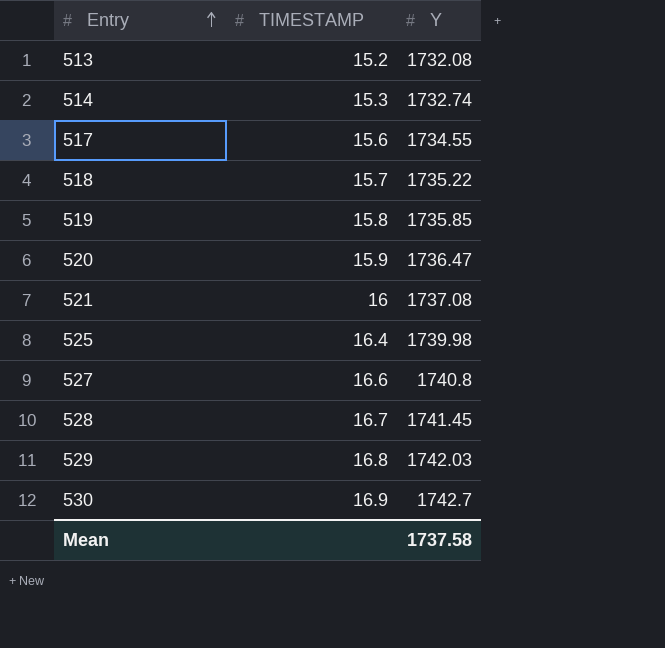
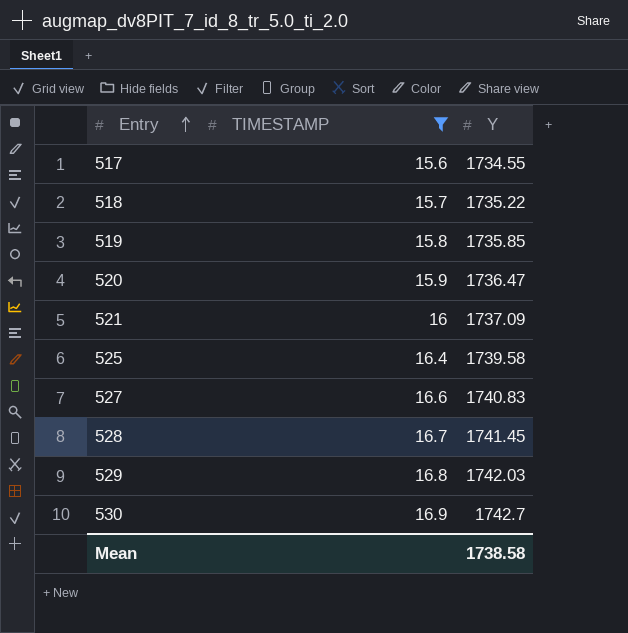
filter: none -> TIMESTAMP >= 15.6
521 | Y: 1737.08 -> 1737.09
525 | Y: 1739.98 -> 1739.58
527 | Y: 1740.8 -> 1740.83
Mean | Y: 1737.58 -> 1738.58

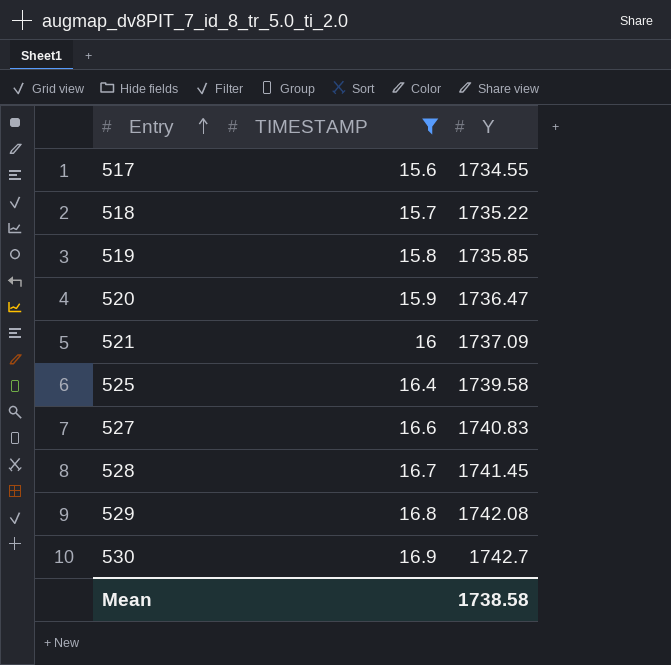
529 | Y: 1742.03 -> 1742.08

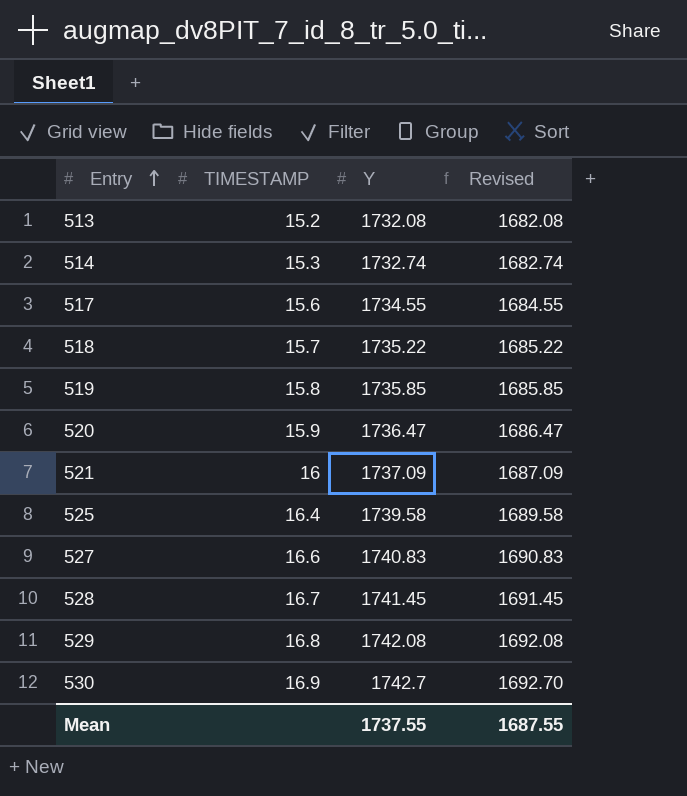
filter: TIMESTAMP >= 15.6 -> none
column Revised | formula: none -> [Y] - 50
Mean | Y: 1738.58 -> 1737.55

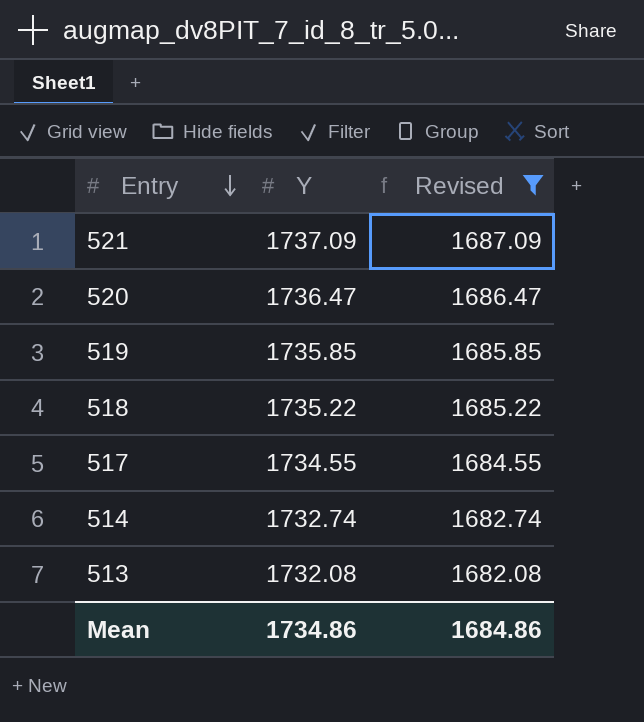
filter: none -> Revised <= 1687.09
row order: Entry ascending -> Entry descending
column TIMESTAMP | position: 2 -> none
Mean | Y: 1737.55 -> 1734.86
Mean | Revised: 1687.55 -> 1684.86

